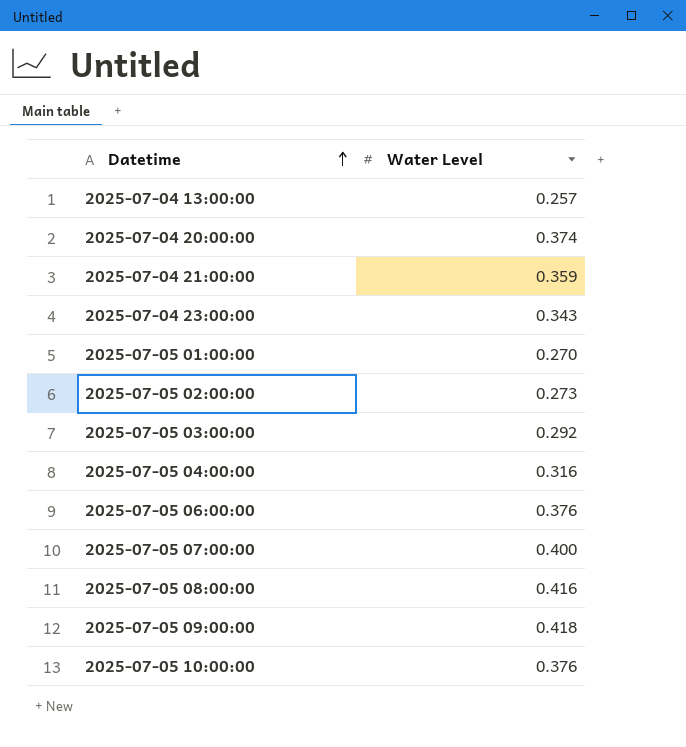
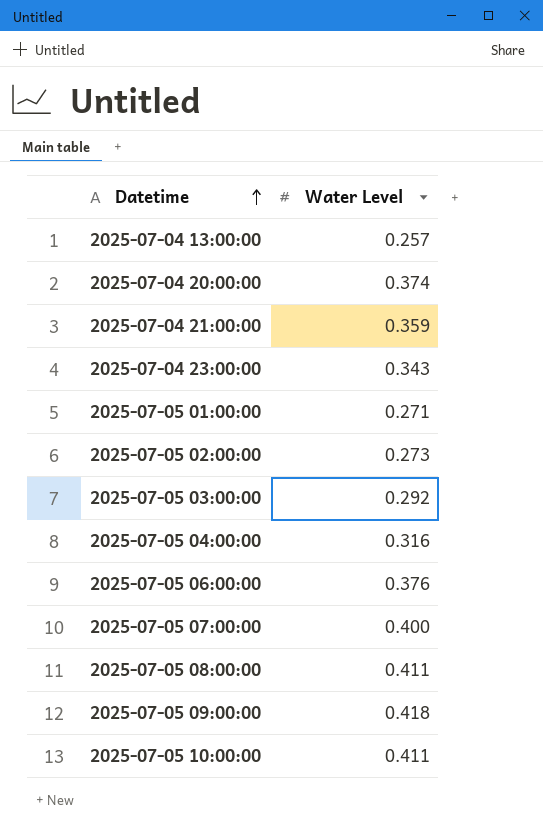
2025-07-05 01:00:00 | Water Level: 0.270 -> 0.271
2025-07-05 08:00:00 | Water Level: 0.416 -> 0.411
2025-07-05 10:00:00 | Water Level: 0.376 -> 0.411

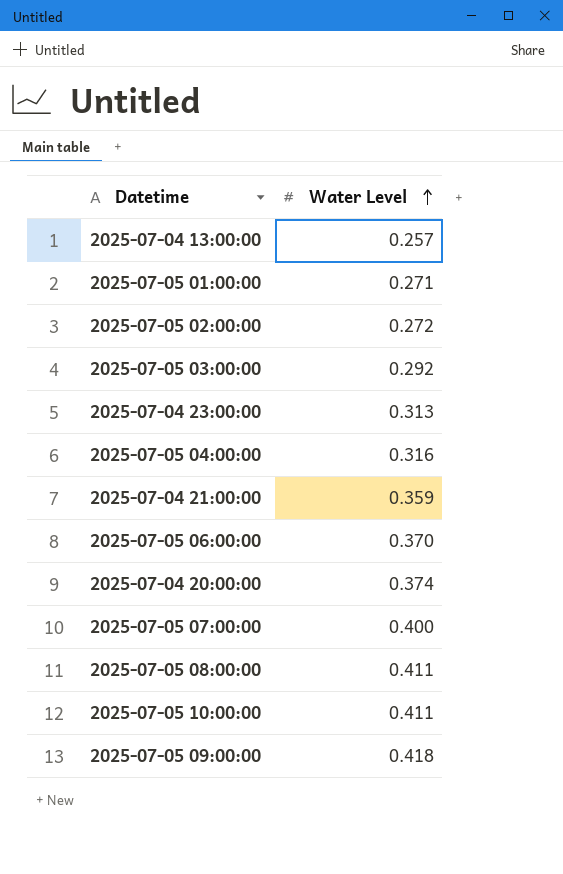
row order: Datetime ascending -> Water Level ascending
2025-07-05 02:00:00 | Water Level: 0.273 -> 0.272
2025-07-04 23:00:00 | Water Level: 0.343 -> 0.313
2025-07-05 06:00:00 | Water Level: 0.376 -> 0.370

